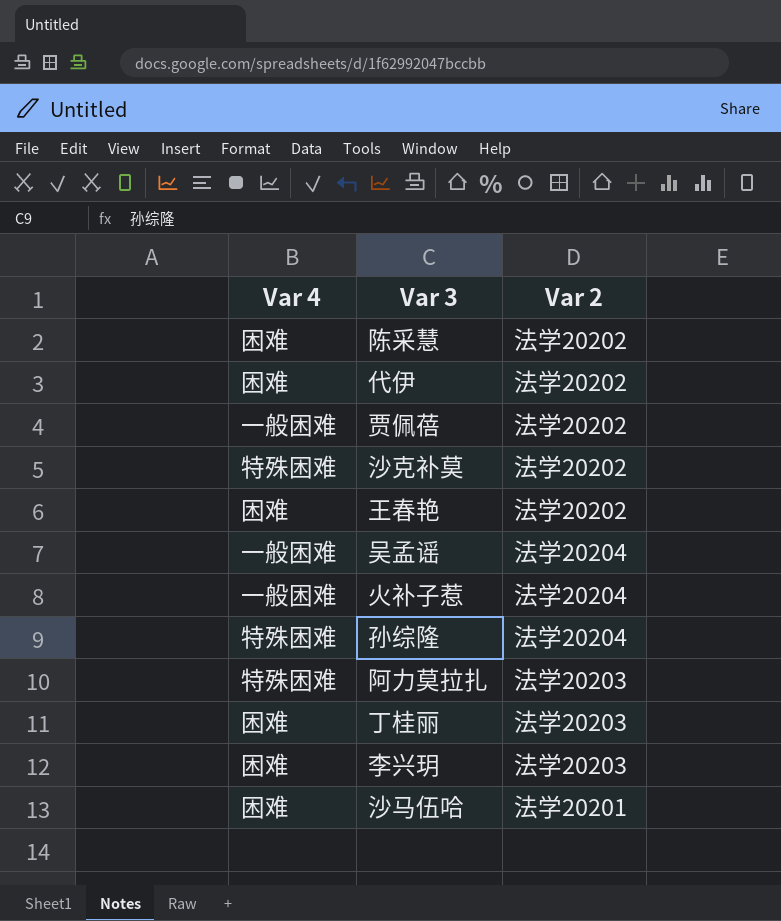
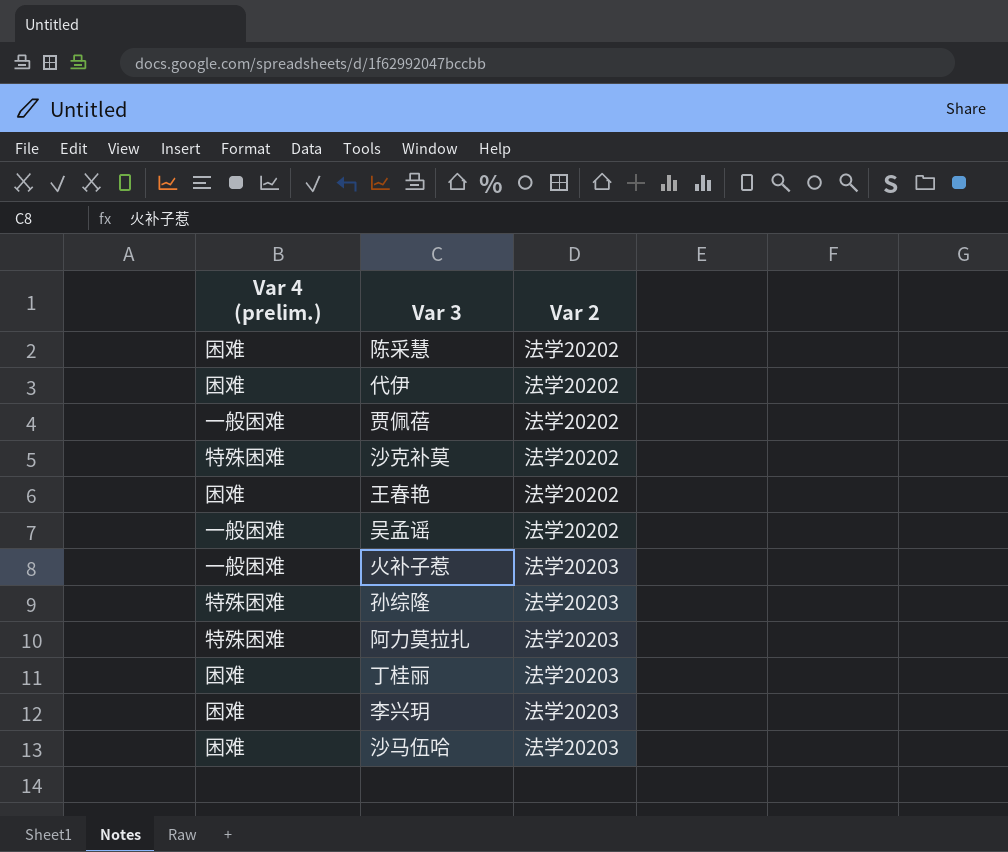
column name: Var 4 -> Var 4 (prelim.)
吴孟谣 | Var 2: 法学20204 -> 法学20202
火补子惹 | Var 2: 法学20204 -> 法学20203
孙综隆 | Var 2: 法学20204 -> 法学20203
沙马伍哈 | Var 2: 法学20201 -> 法学20203

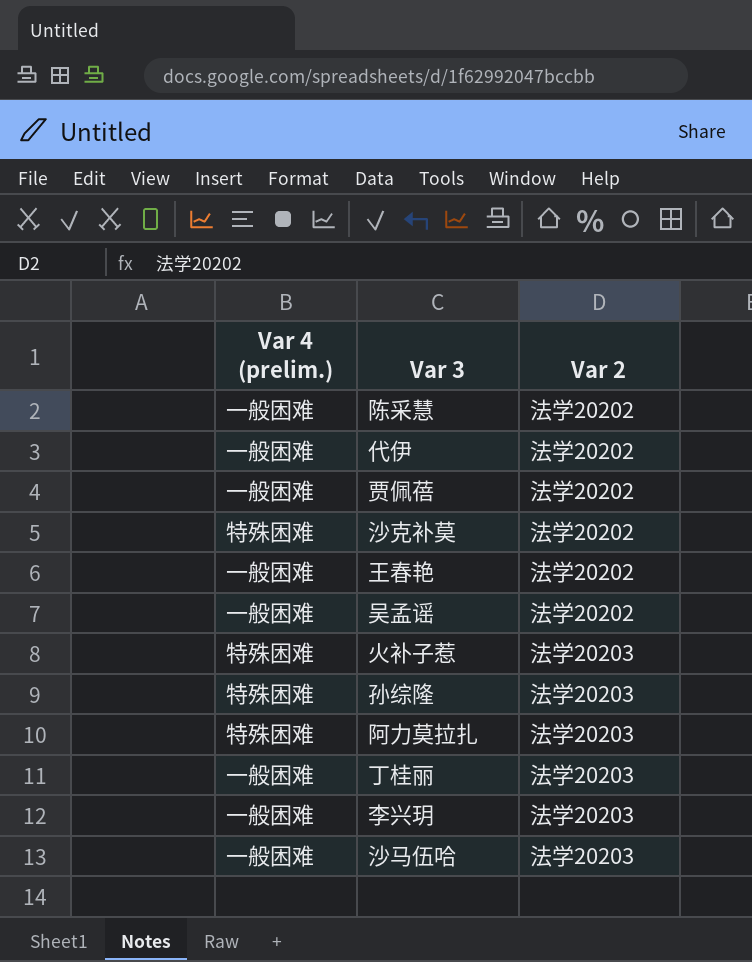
陈采慧 | Var 4 (prelim.): 困难 -> 一般困难
代伊 | Var 4 (prelim.): 困难 -> 一般困难
王春艳 | Var 4 (prelim.): 困难 -> 一般困难
火补子惹 | Var 4 (prelim.): 一般困难 -> 特殊困难
丁桂丽 | Var 4 (prelim.): 困难 -> 一般困难
李兴玥 | Var 4 (prelim.): 困难 -> 一般困难
沙马伍哈 | Var 4 (prelim.): 困难 -> 一般困难

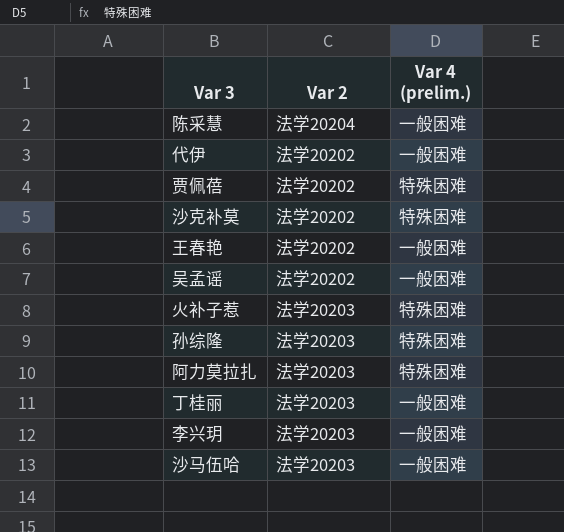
column Var 4 (prelim.) | position: 1 -> 3
陈采慧 | Var 2: 法学20202 -> 法学20204
贾佩蓓 | Var 4 (prelim.): 一般困难 -> 特殊困难

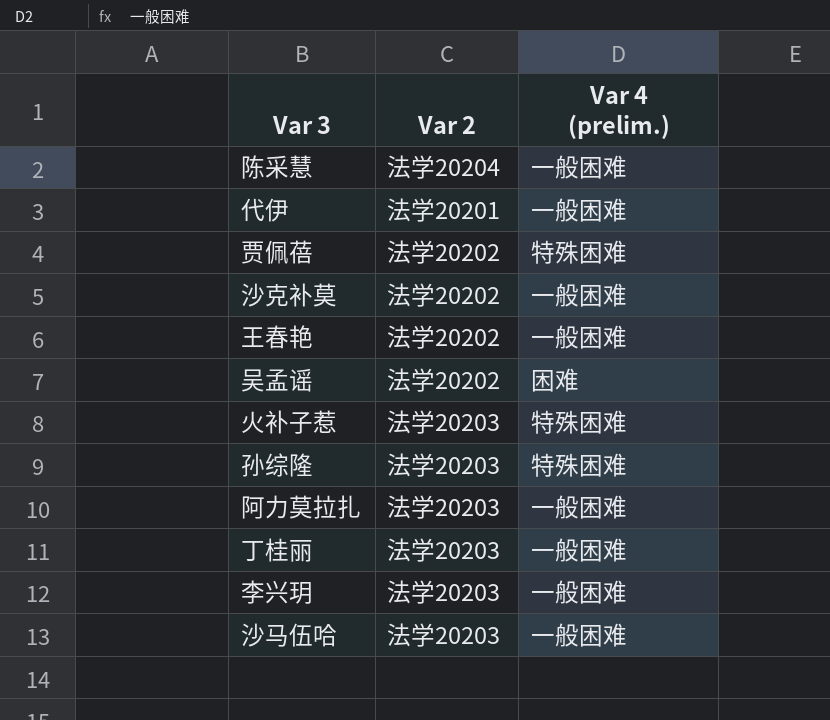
代伊 | Var 2: 法学20202 -> 法学20201
沙克补莫 | Var 4 (prelim.): 特殊困难 -> 一般困难
吴孟谣 | Var 4 (prelim.): 一般困难 -> 困难
阿力莫拉扎 | Var 4 (prelim.): 特殊困难 -> 一般困难

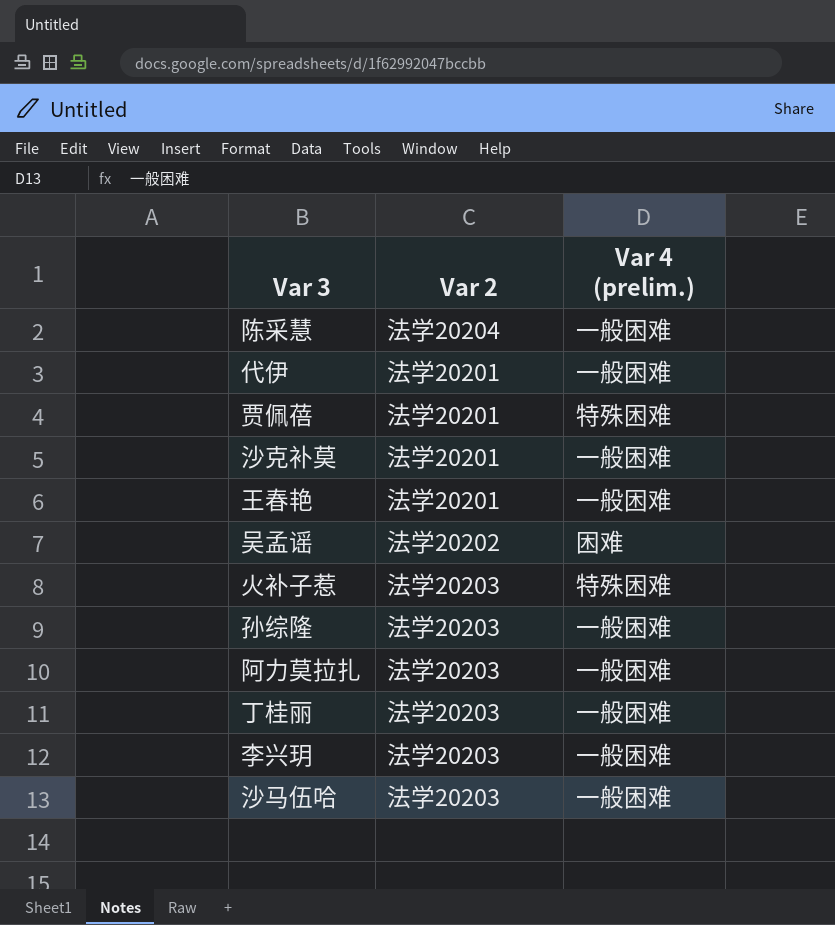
贾佩蓓 | Var 2: 法学20202 -> 法学20201
沙克补莫 | Var 2: 法学20202 -> 法学20201
王春艳 | Var 2: 法学20202 -> 法学20201
孙综隆 | Var 4 (prelim.): 特殊困难 -> 一般困难

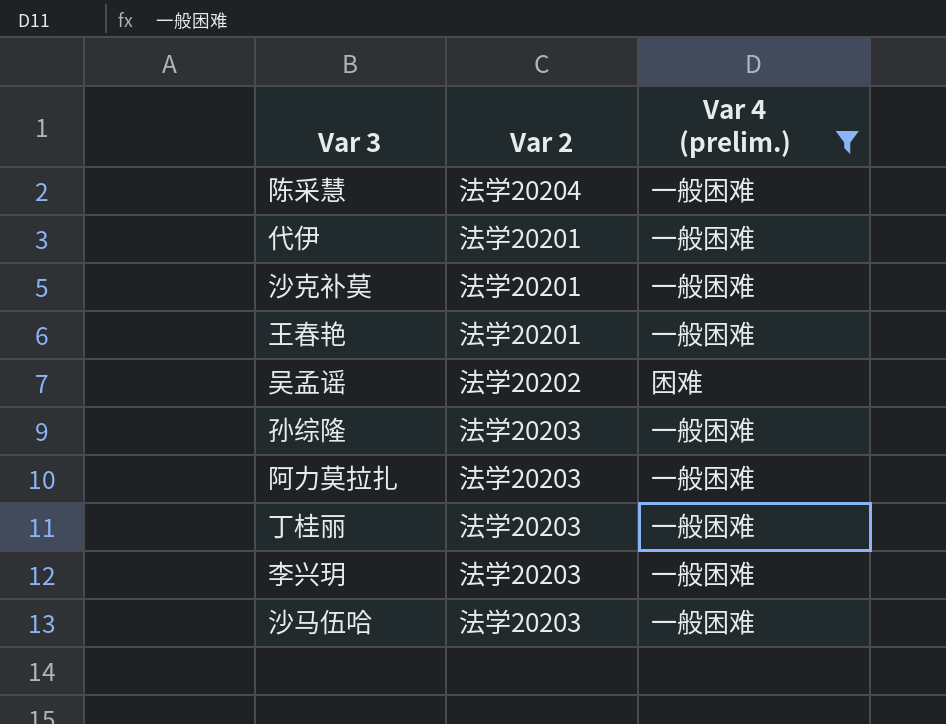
filter: none -> Var 4 (prelim.) != 特殊困难

